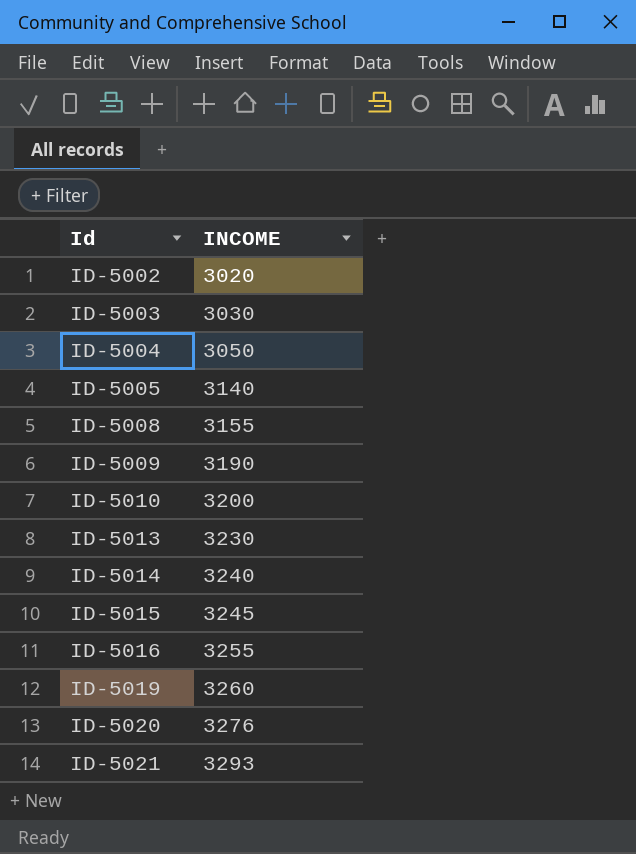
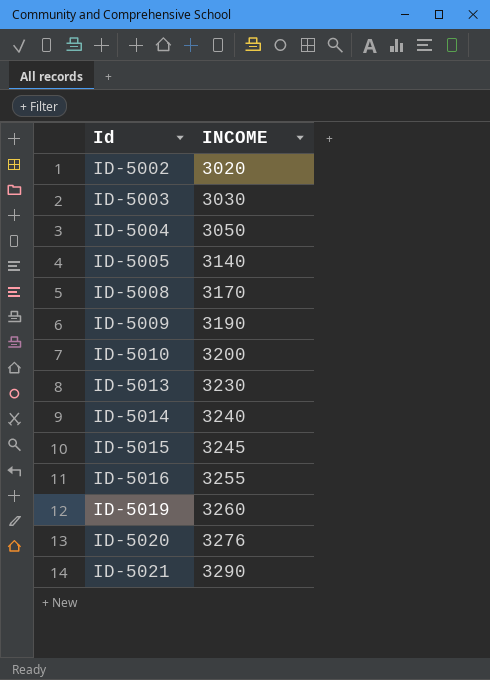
ID-5008 | INCOME: 3155 -> 3170
ID-5021 | INCOME: 3293 -> 3290

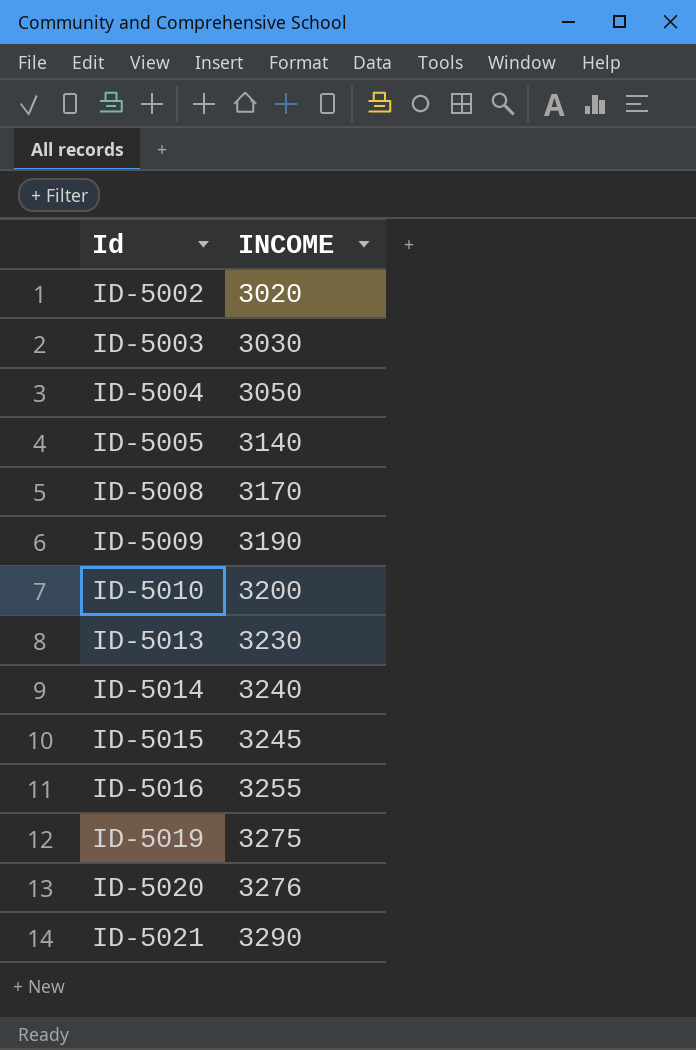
ID-5019 | INCOME: 3260 -> 3275

